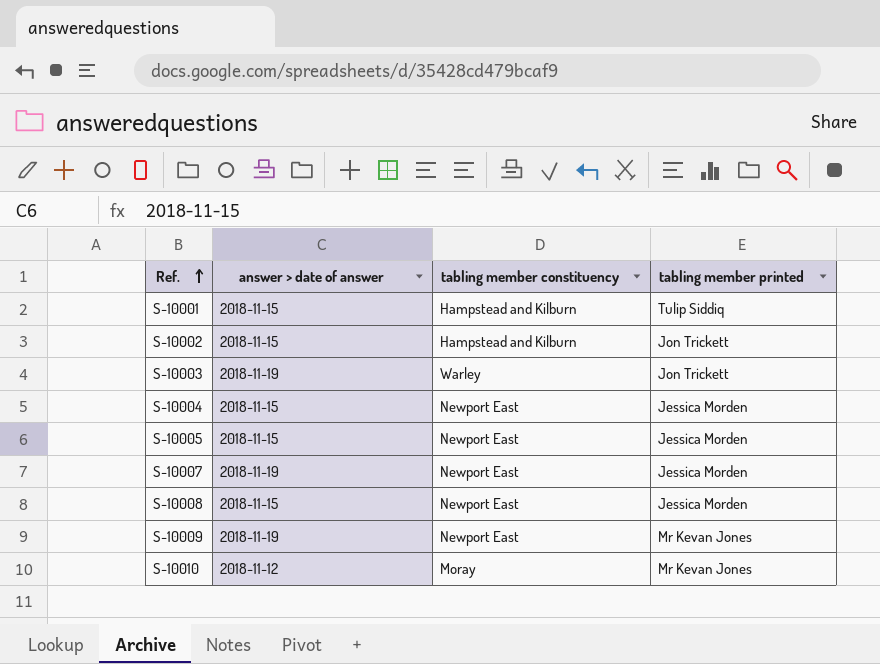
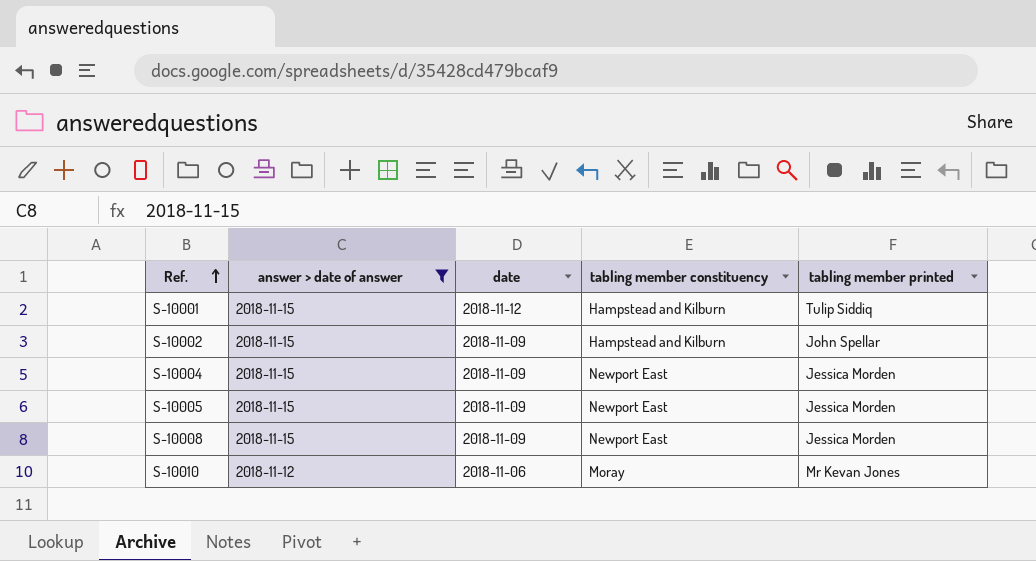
filter: none -> answer > date of answer != 2018-11-19
column date | position: none -> 3
S-10002 | tabling member printed: Jon Trickett -> John Spellar

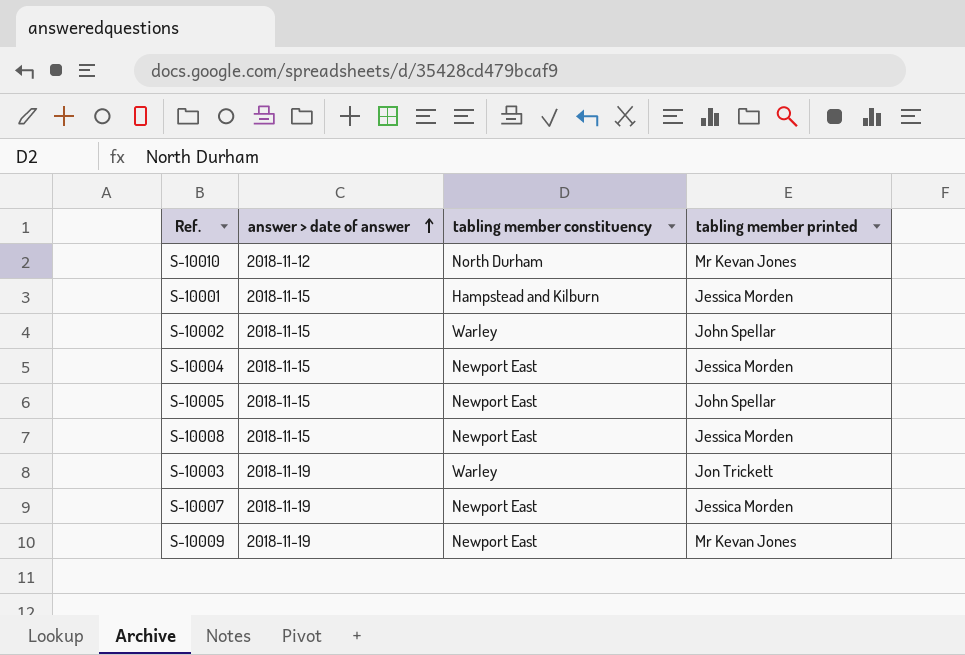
filter: answer > date of answer != 2018-11-19 -> none
row order: Ref. ascending -> answer > date of answer ascending
column date | position: 3 -> none
S-10010 | tabling member constituency: Moray -> North Durham
S-10001 | tabling member printed: Tulip Siddiq -> Jessica Morden
S-10002 | tabling member constituency: Hampstead and Kilburn -> Warley
S-10005 | tabling member printed: Jessica Morden -> John Spellar

